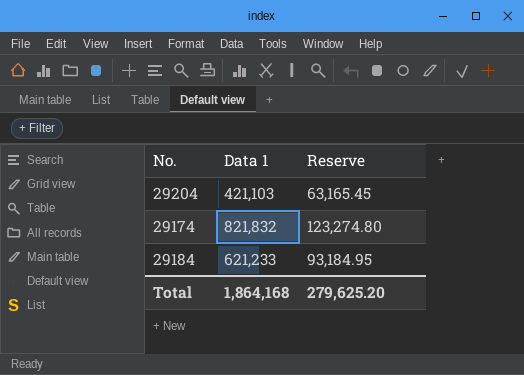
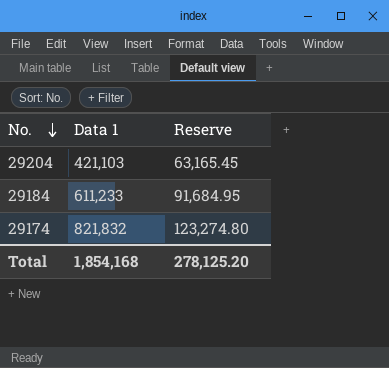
row order: none -> No. descending
29184 | Data 1: 621,233 -> 611,233
29184 | Reserve: 93,184.95 -> 91,684.95
Total | Data 1: 1,864,168 -> 1,854,168
Total | Reserve: 279,625.20 -> 278,125.20

